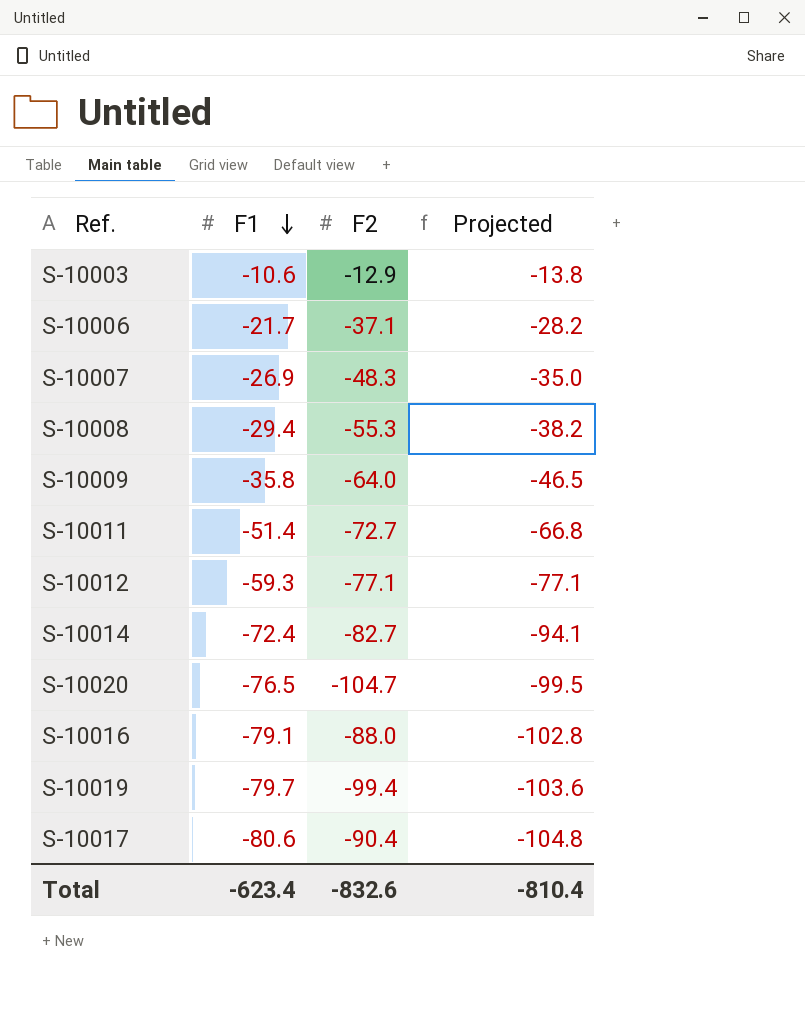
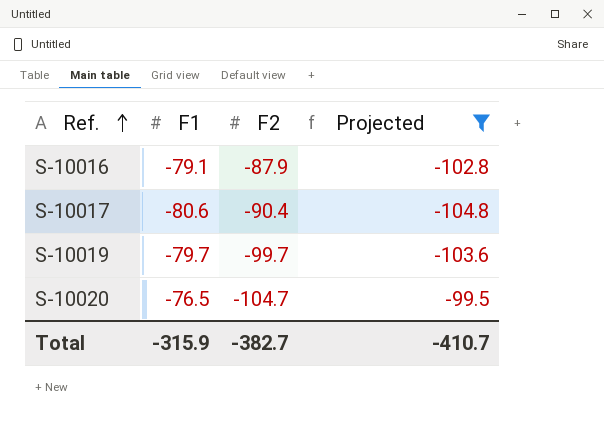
filter: none -> Projected <= -99.5
row order: F1 descending -> Ref. ascending
S-10016 | F2: -88.0 -> -87.9
S-10019 | F2: -99.4 -> -99.7
Total | F1: -623.4 -> -315.9
Total | F2: -832.6 -> -382.7
Total | Projected: -810.4 -> -410.7

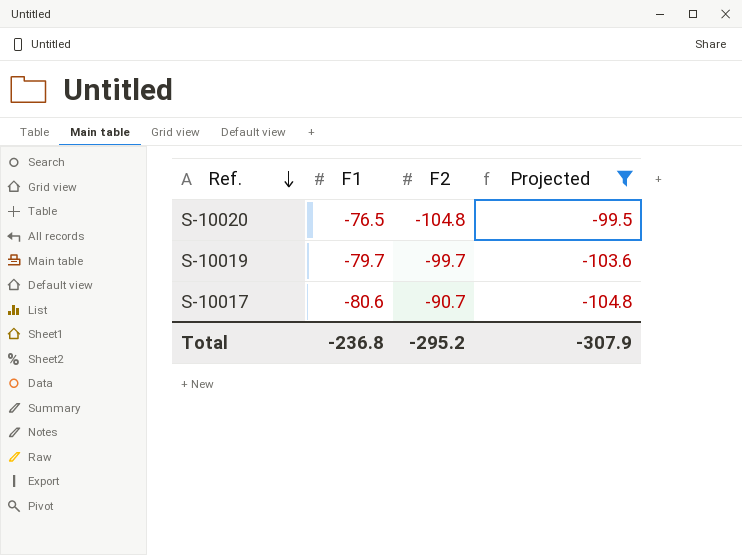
row order: Ref. ascending -> Ref. descending
row S-10016: -79.1 | -87.9 | -102.8 -> none
S-10020 | F2: -104.7 -> -104.8
S-10017 | F2: -90.4 -> -90.7
Total | F1: -315.9 -> -236.8
Total | F2: -382.7 -> -295.2
Total | Projected: -410.7 -> -307.9

